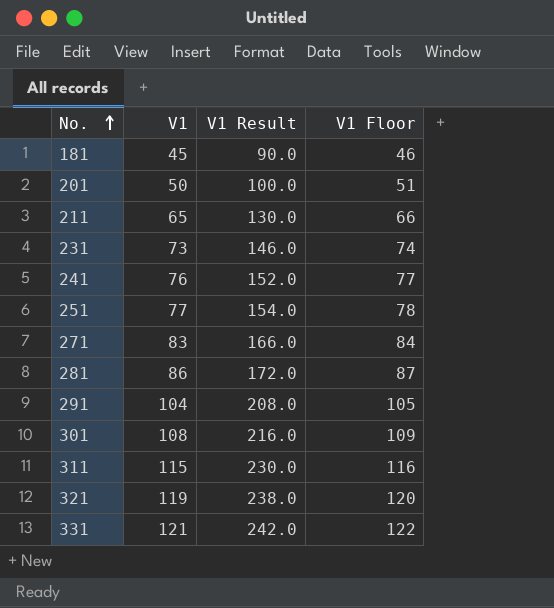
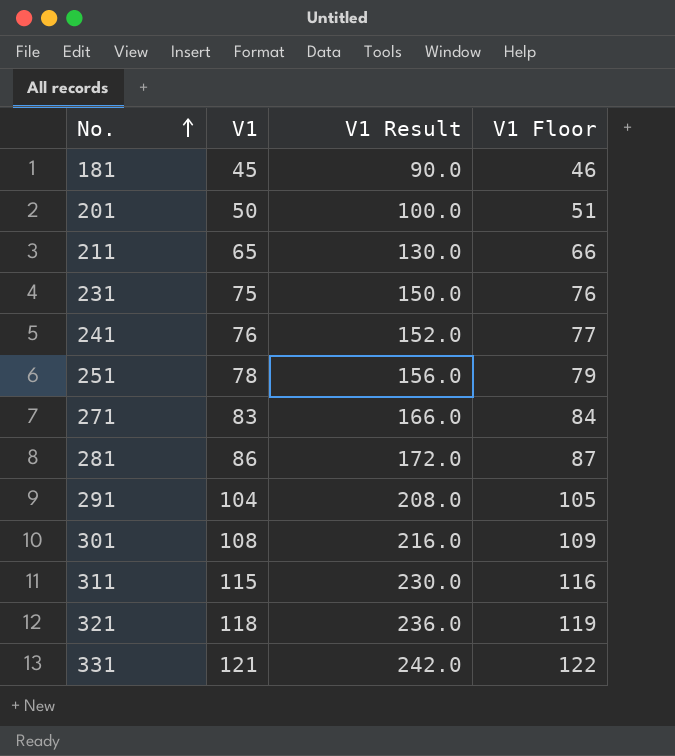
231 | V1: 73 -> 75
231 | V1 Result: 146.0 -> 150.0
231 | V1 Floor: 74 -> 76
251 | V1: 77 -> 78
251 | V1 Result: 154.0 -> 156.0
251 | V1 Floor: 78 -> 79
321 | V1: 119 -> 118
321 | V1 Result: 238.0 -> 236.0
321 | V1 Floor: 120 -> 119

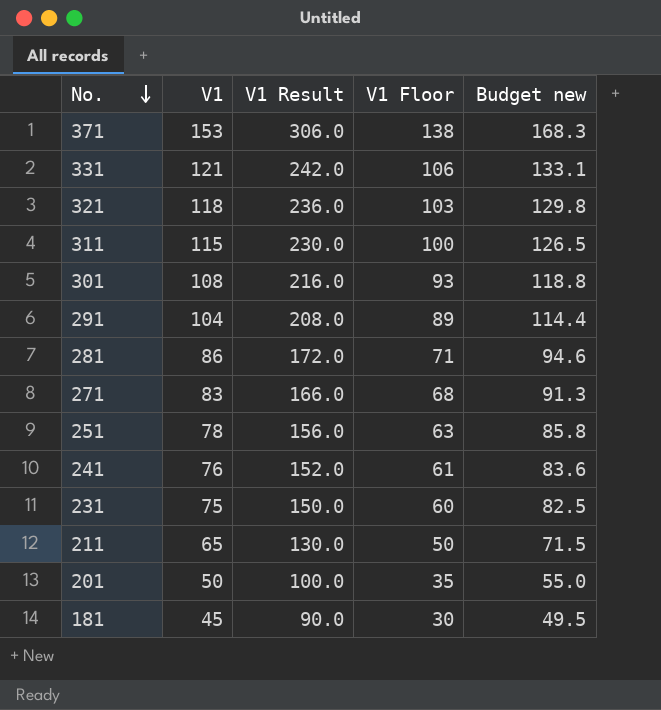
row order: No. ascending -> No. descending
column V1 Floor | formula: [V1] + 1 -> [V1] - 15
column Budget new | formula: none -> [V1] * 1.1
row 371: none -> 153 | 306.0 | 138 | 168.3

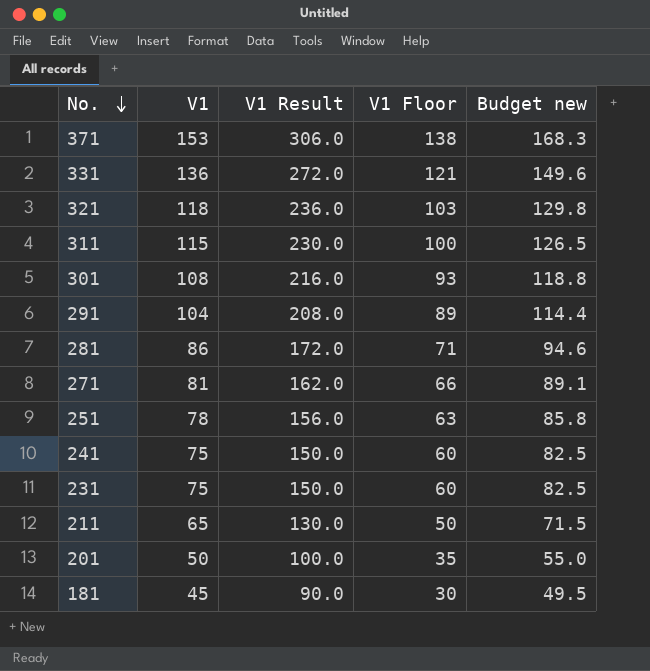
331 | V1: 121 -> 136
331 | V1 Result: 242.0 -> 272.0
331 | V1 Floor: 106 -> 121
331 | Budget new: 133.1 -> 149.6
271 | V1: 83 -> 81
271 | V1 Result: 166.0 -> 162.0
271 | V1 Floor: 68 -> 66
271 | Budget new: 91.3 -> 89.1
241 | V1: 76 -> 75
241 | V1 Result: 152.0 -> 150.0
241 | V1 Floor: 61 -> 60
241 | Budget new: 83.6 -> 82.5

